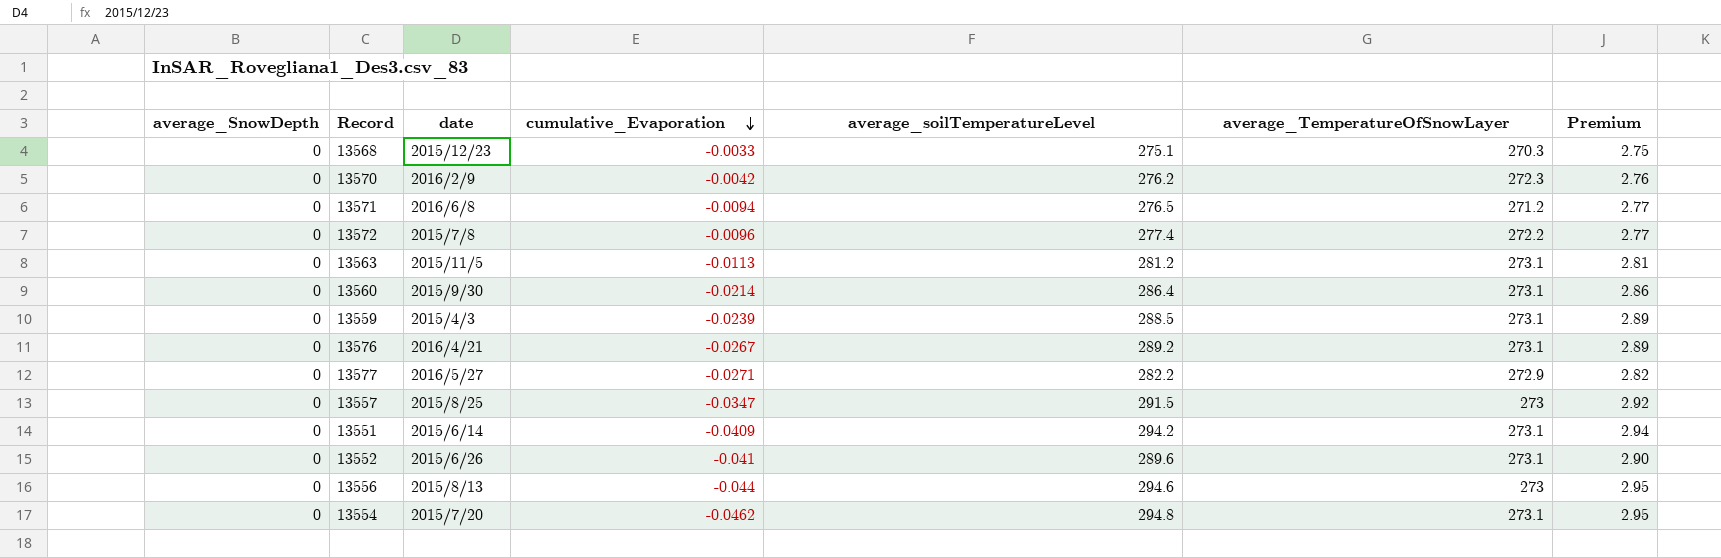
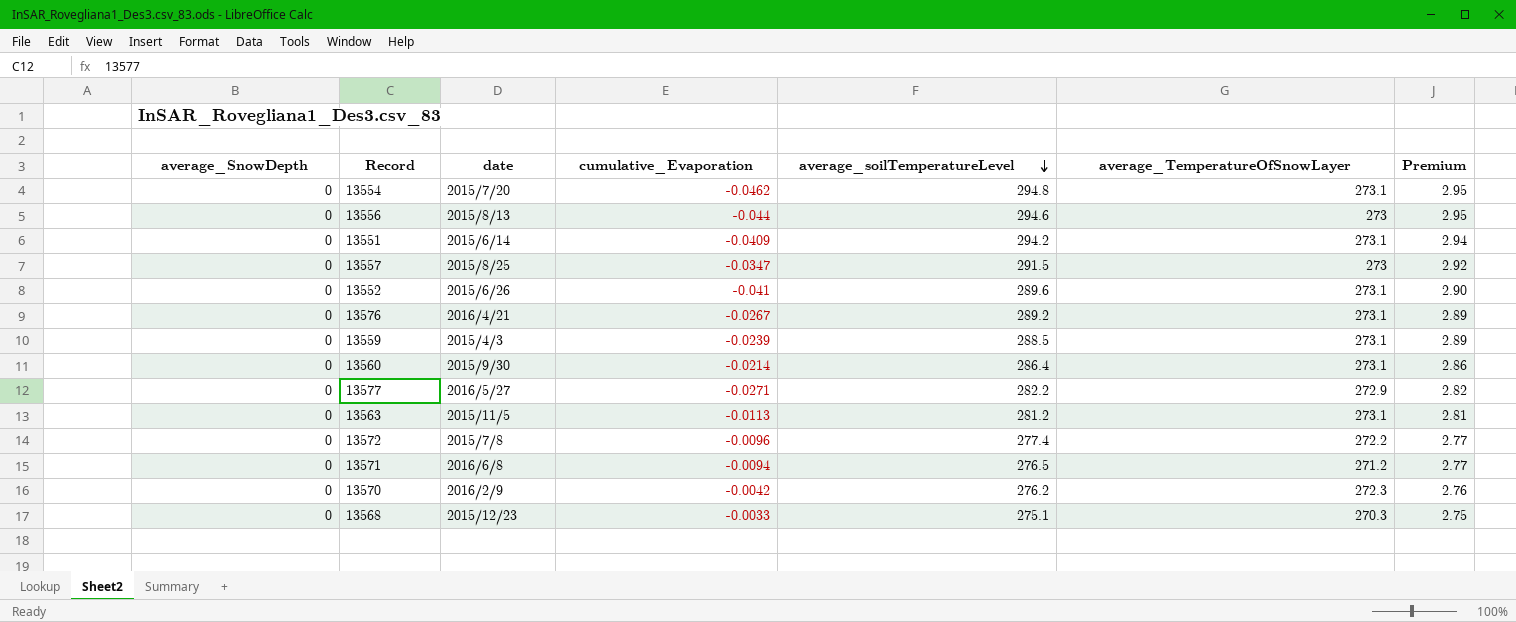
row order: cumulative_Evaporation descending -> average_soilTemperatureLevel descending

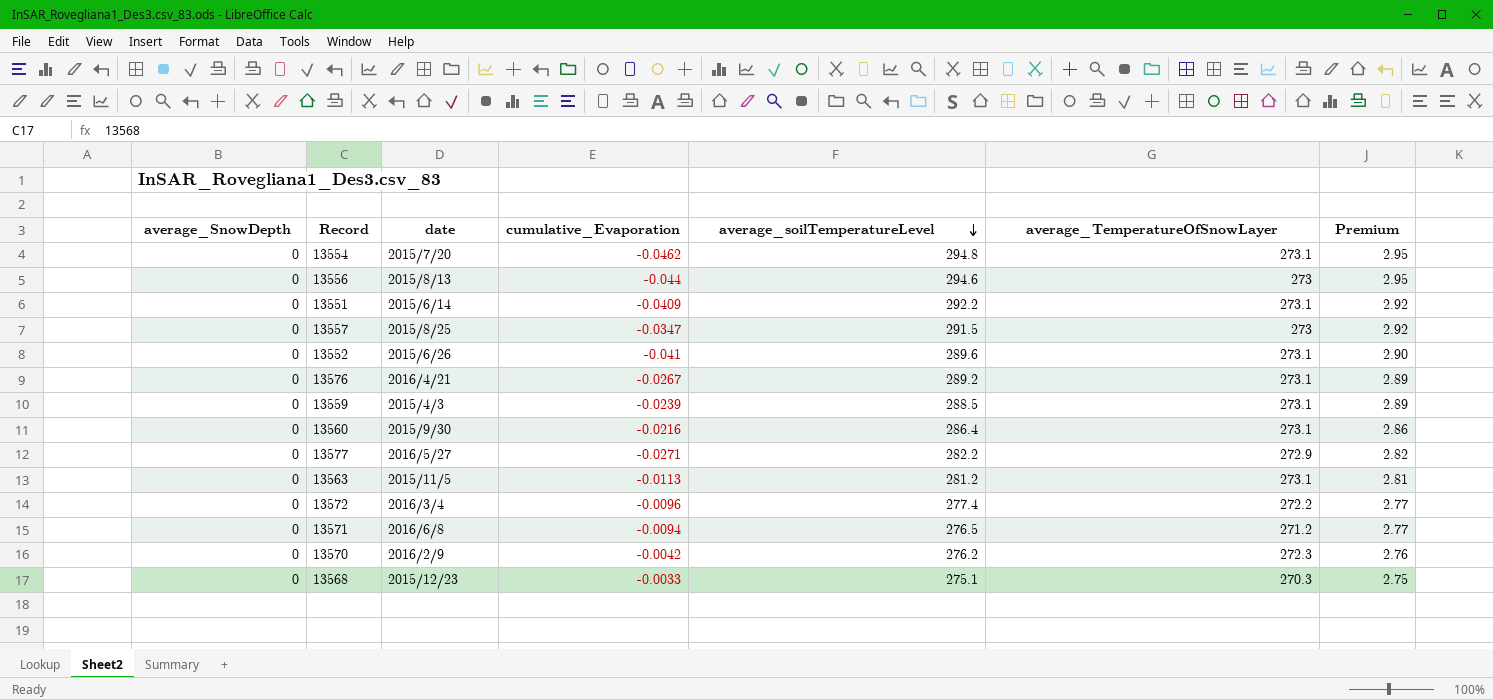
13551 | average_soilTemperatureLevel: 294.2 -> 292.2
13551 | Premium: 2.94 -> 2.92
13560 | cumulative_Evaporation: -0.0214 -> -0.0216
13572 | date: 2015/7/8 -> 2016/3/4

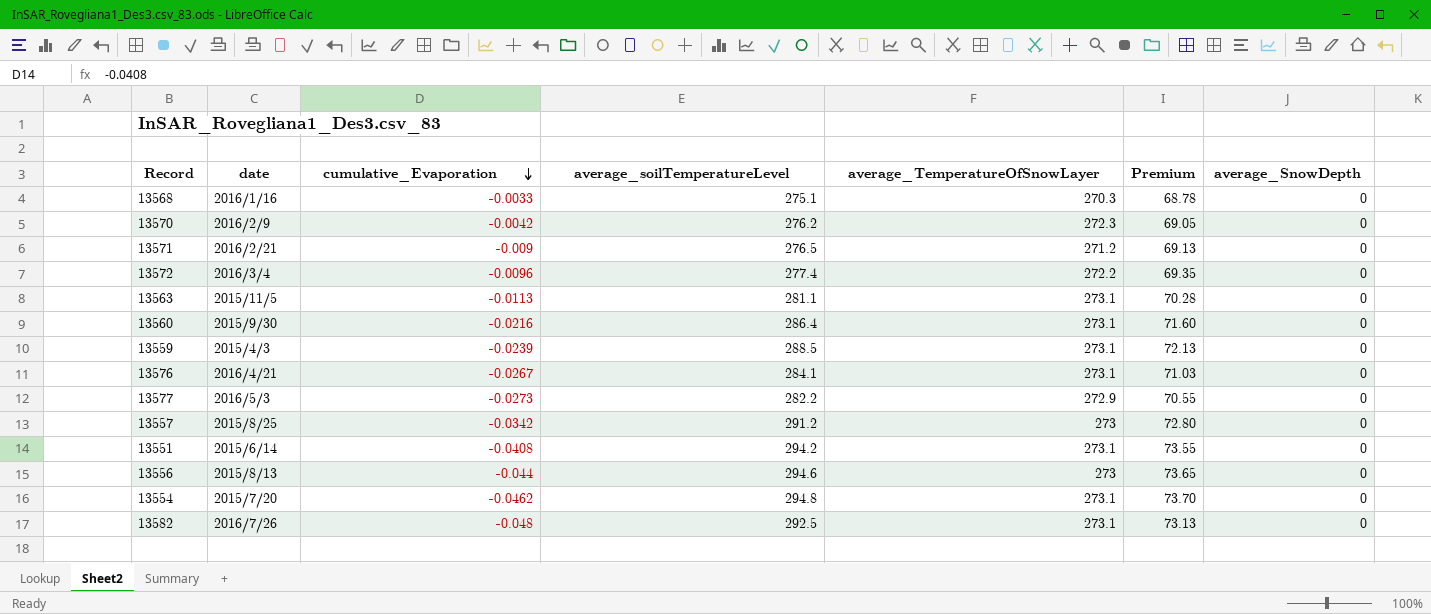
row order: average_soilTemperatureLevel descending -> cumulative_Evaporation descending
column Premium | formula: [average_soilTemperatureLevel] * 0.01 -> [average_soilTemperatureLevel] * 0.25
column average_SnowDepth | position: 1 -> 7
row 13552: 0 | 2015/6/26 | -0.041 | 289.6 | 273.1 | 2.90 -> none
13568 | date: 2015/12/23 -> 2016/1/16
13571 | date: 2016/6/8 -> 2016/2/21
13571 | cumulative_Evaporation: -0.0094 -> -0.009
13563 | average_soilTemperatureLevel: 281.2 -> 281.1
13576 | average_soilTemperatureLevel: 289.2 -> 284.1
13577 | date: 2016/5/27 -> 2016/5/3
13577 | cumulative_Evaporation: -0.0271 -> -0.0273
13557 | cumulative_Evaporation: -0.0347 -> -0.0342
13557 | average_soilTemperatureLevel: 291.5 -> 291.2
13551 | cumulative_Evaporation: -0.0409 -> -0.0408
13551 | average_soilTemperatureLevel: 292.2 -> 294.2
row 13582: none -> 2016/7/26 | -0.048 | 292.5 | 273.1 | 73.13 | 0

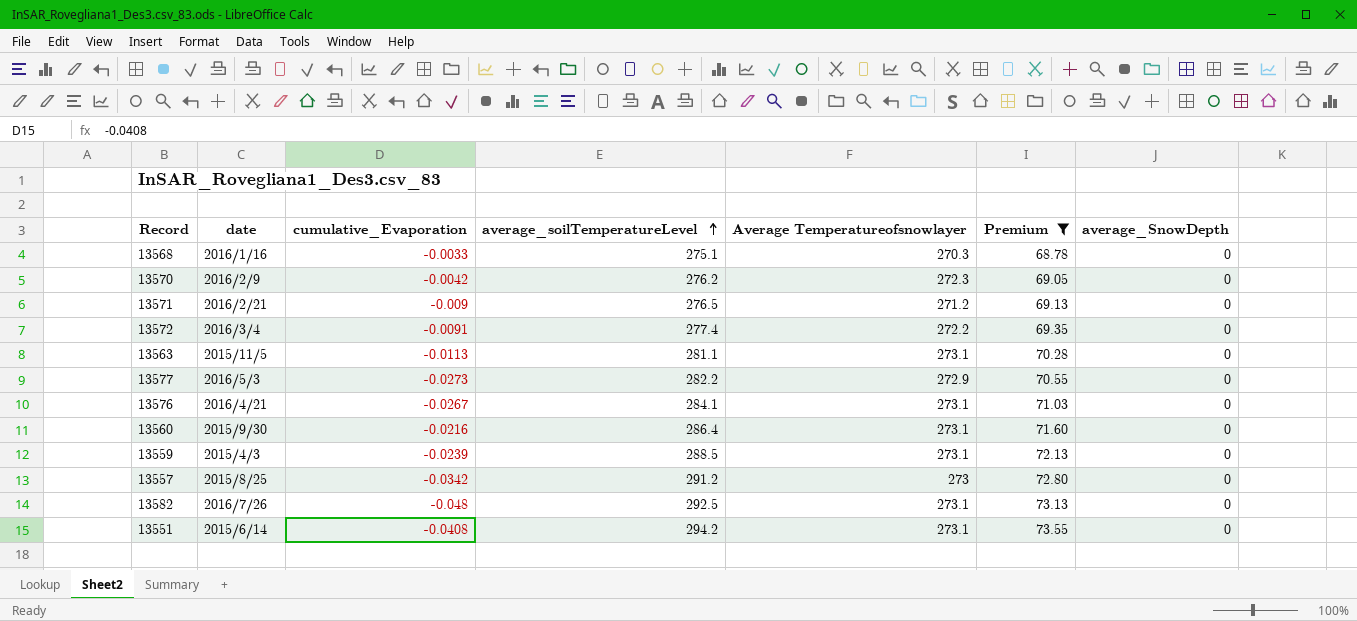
filter: none -> Premium <= 73.55
row order: cumulative_Evaporation descending -> average_soilTemperatureLevel ascending
column name: average_TemperatureOfSnowLayer -> Average Temperatureofsnowlayer
13572 | cumulative_Evaporation: -0.0096 -> -0.0091

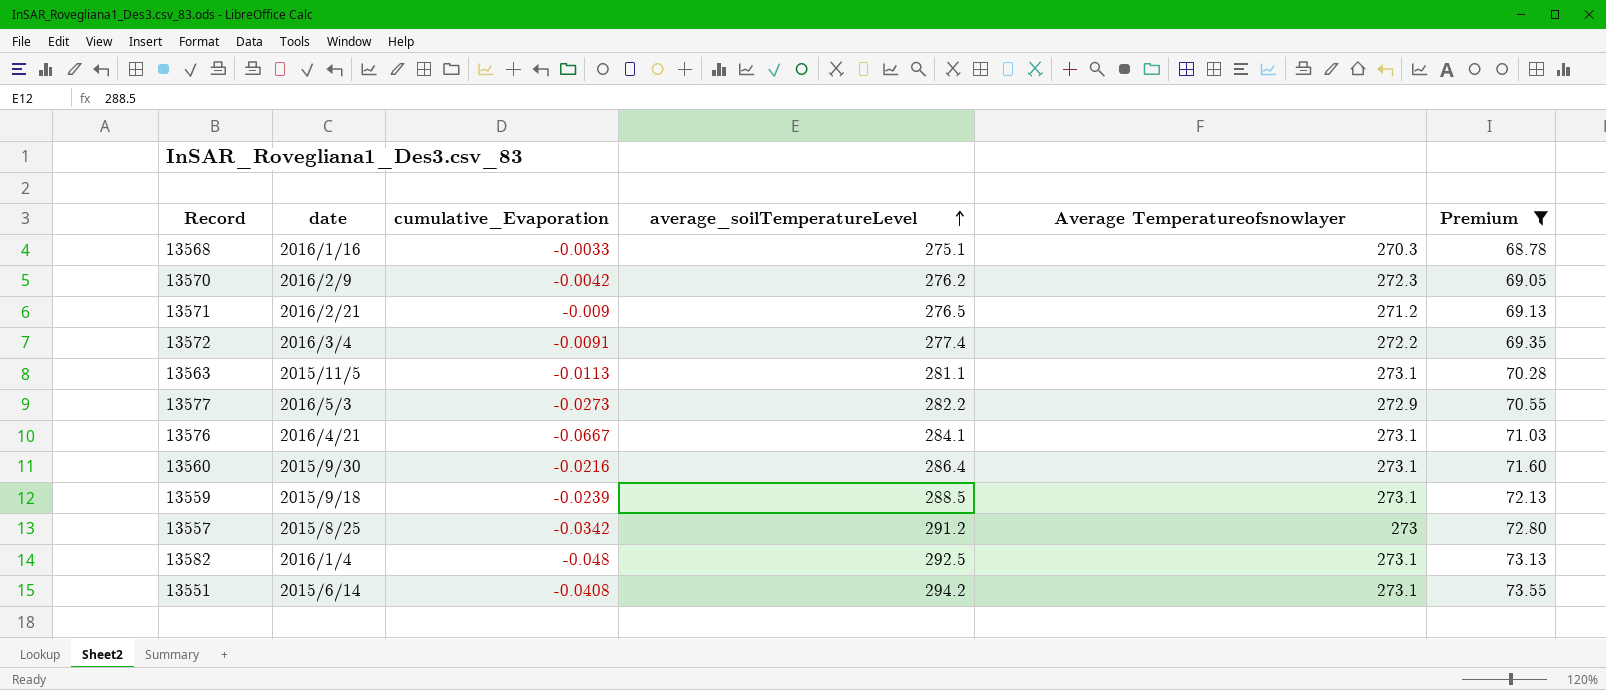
column average_SnowDepth | position: 7 -> none
13576 | cumulative_Evaporation: -0.0267 -> -0.0667
13559 | date: 2015/4/3 -> 2015/9/18
13582 | date: 2016/7/26 -> 2016/1/4

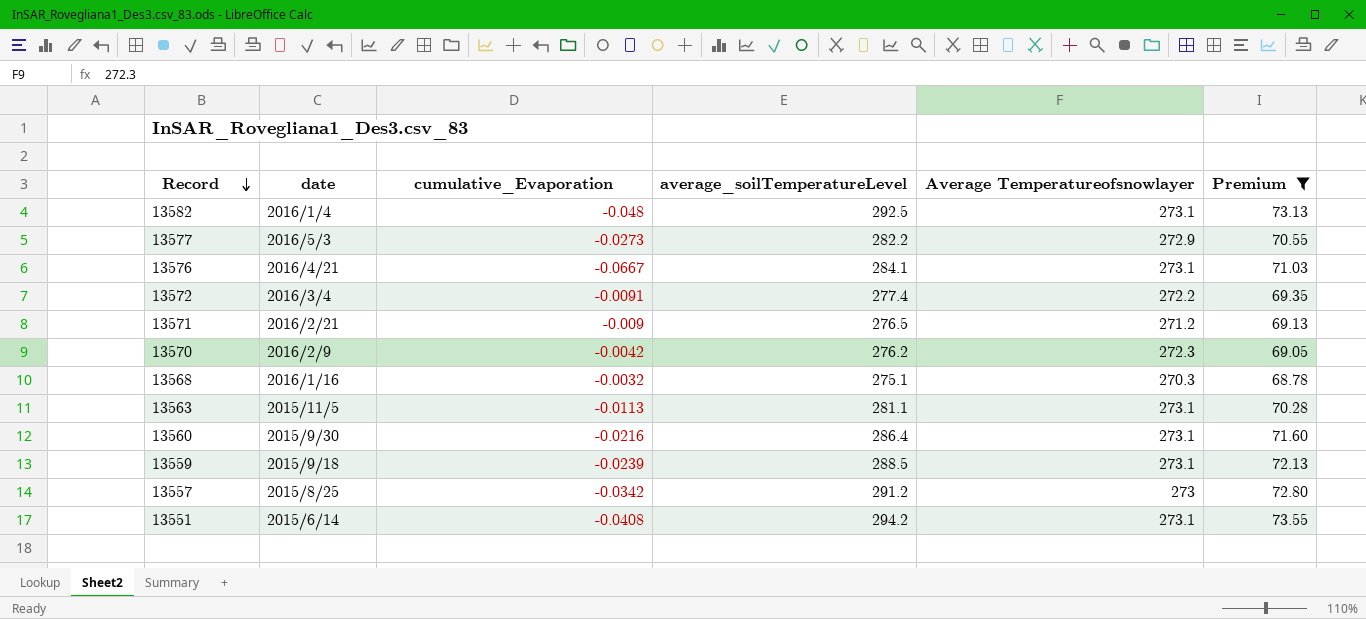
row order: average_soilTemperatureLevel ascending -> Record descending
13568 | cumulative_Evaporation: -0.0033 -> -0.0032

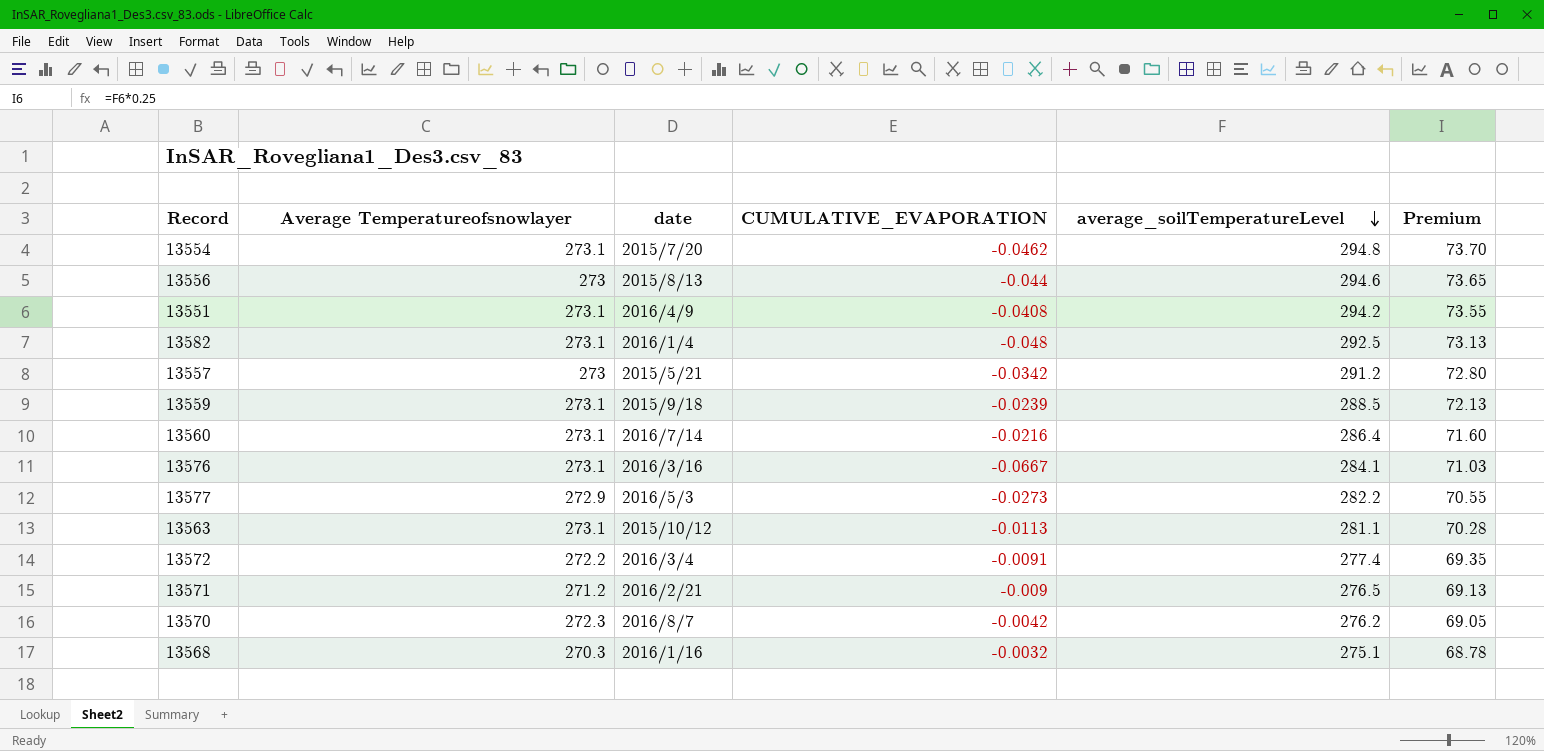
filter: Premium <= 73.55 -> none
row order: Record descending -> average_soilTemperatureLevel descending
column Average Temperatureofsnowlayer | position: 5 -> 2
column name: cumulative_Evaporation -> CUMULATIVE_EVAPORATION
13551 | date: 2015/6/14 -> 2016/4/9
13557 | date: 2015/8/25 -> 2015/5/21
13560 | date: 2015/9/30 -> 2016/7/14
13576 | date: 2016/4/21 -> 2016/3/16
13563 | date: 2015/11/5 -> 2015/10/12
13570 | date: 2016/2/9 -> 2016/8/7

